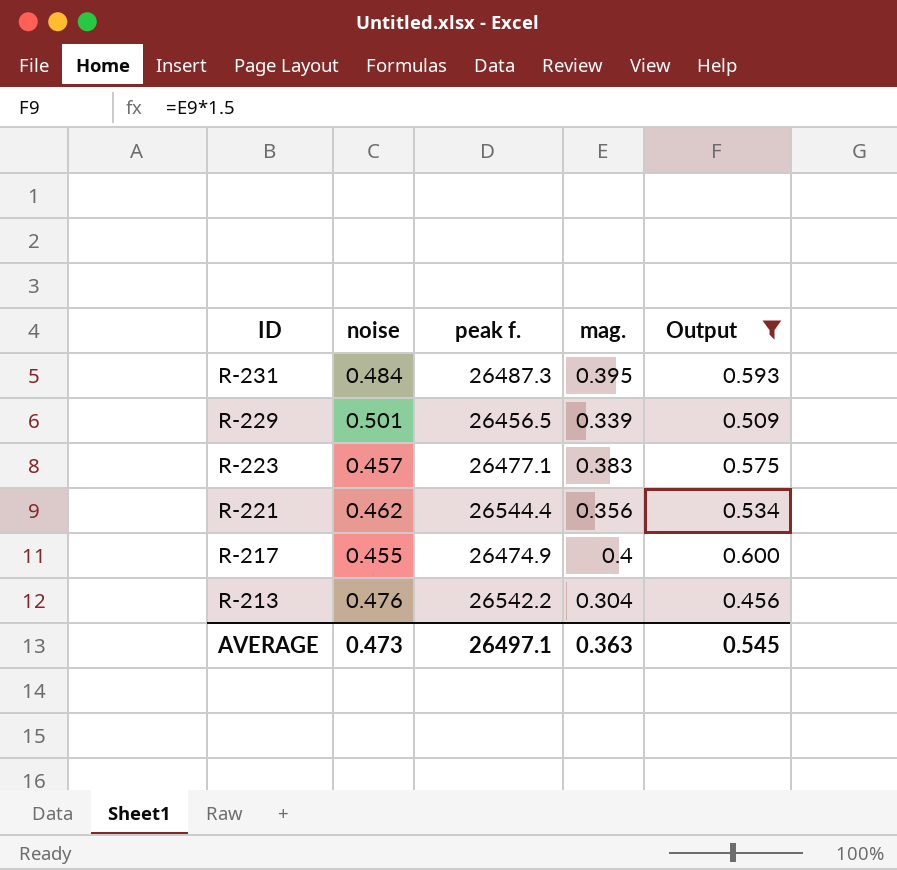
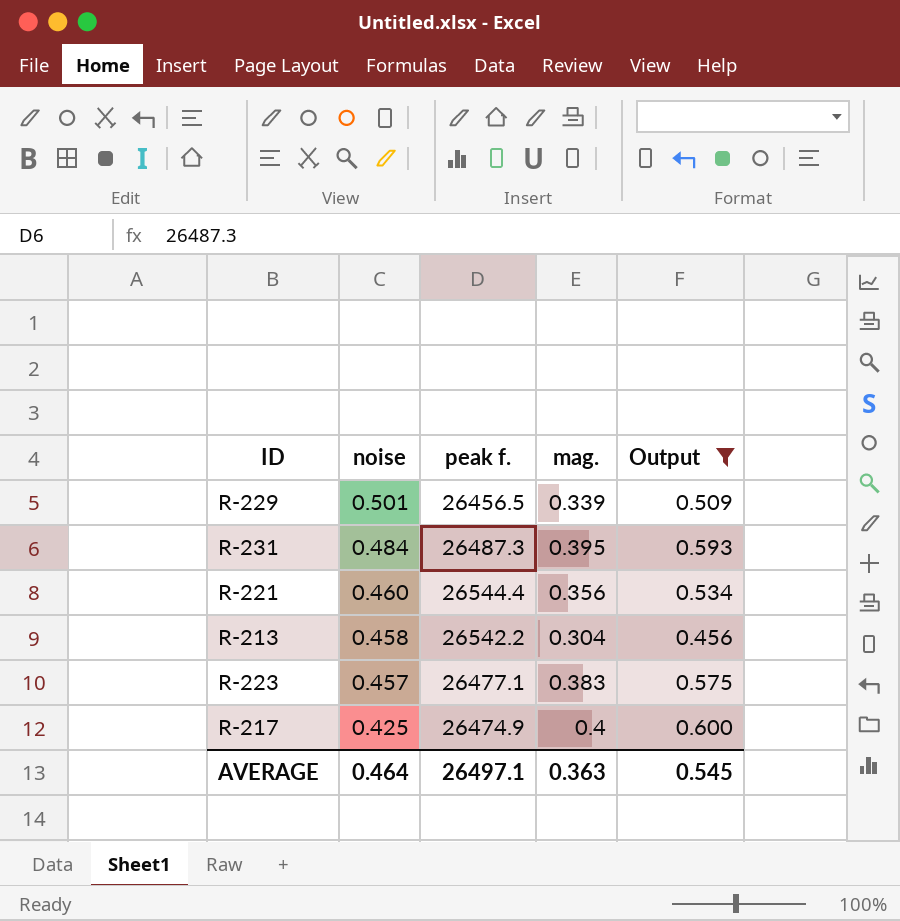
row order: ID descending -> noise descending
R-221 | noise: 0.462 -> 0.460
R-213 | noise: 0.476 -> 0.458
R-217 | noise: 0.455 -> 0.425
AVERAGE | noise: 0.473 -> 0.464

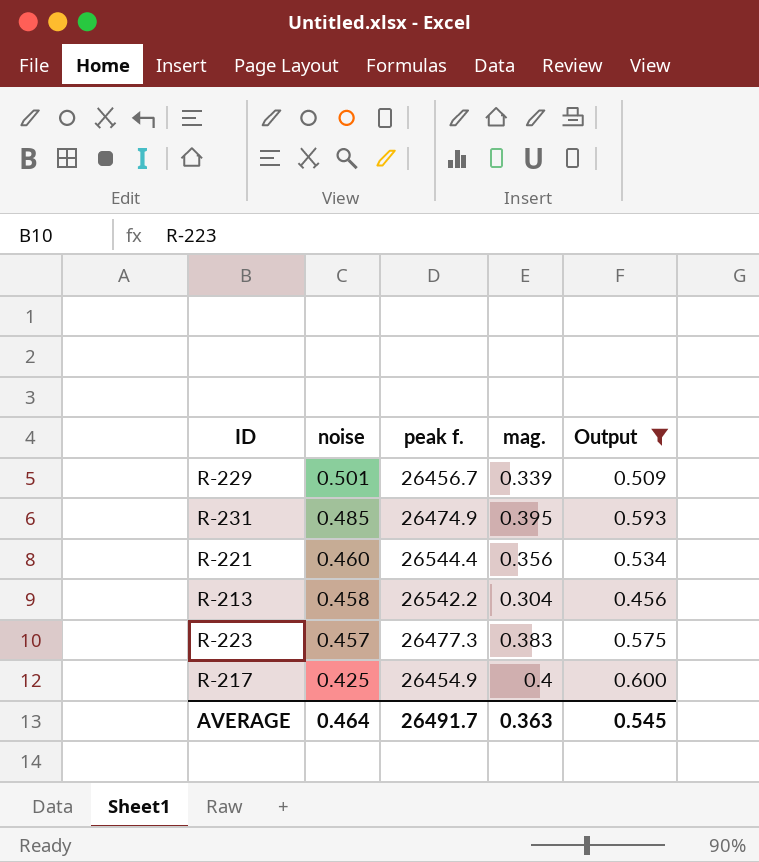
R-229 | peak f.: 26456.5 -> 26456.7
R-231 | noise: 0.484 -> 0.485
R-231 | peak f.: 26487.3 -> 26474.9
R-223 | peak f.: 26477.1 -> 26477.3
R-217 | peak f.: 26474.9 -> 26454.9
AVERAGE | peak f.: 26497.1 -> 26491.7

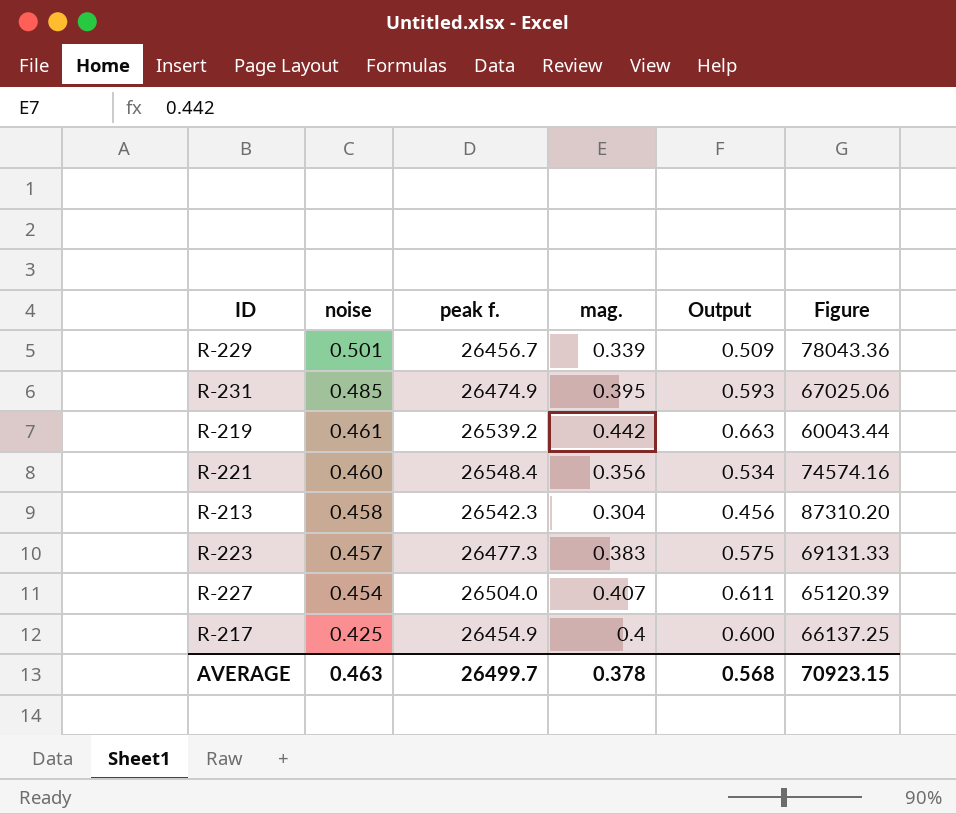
filter: Output <= 0.600 -> none
column Figure | formula: none -> [peak f.] / [mag.]
R-221 | peak f.: 26544.4 -> 26548.4
R-213 | peak f.: 26542.2 -> 26542.3
AVERAGE | noise: 0.464 -> 0.463
AVERAGE | peak f.: 26491.7 -> 26499.7
AVERAGE | mag.: 0.363 -> 0.378
AVERAGE | Output: 0.545 -> 0.568

